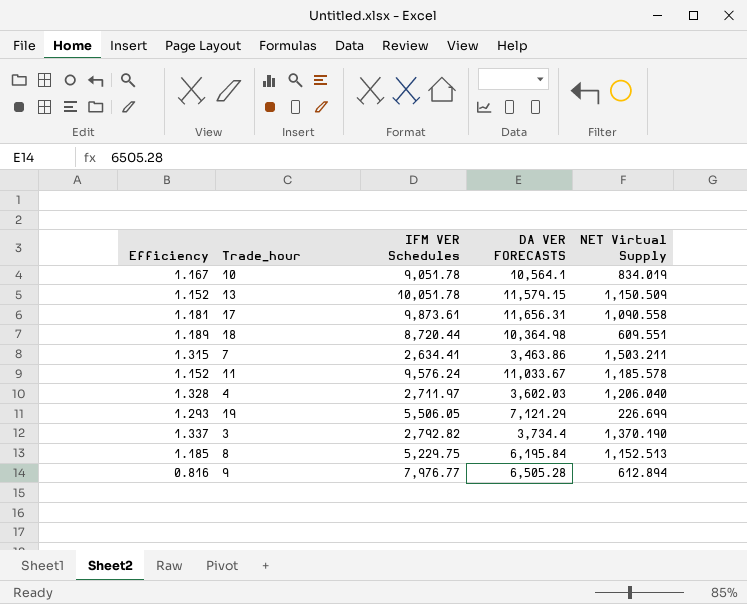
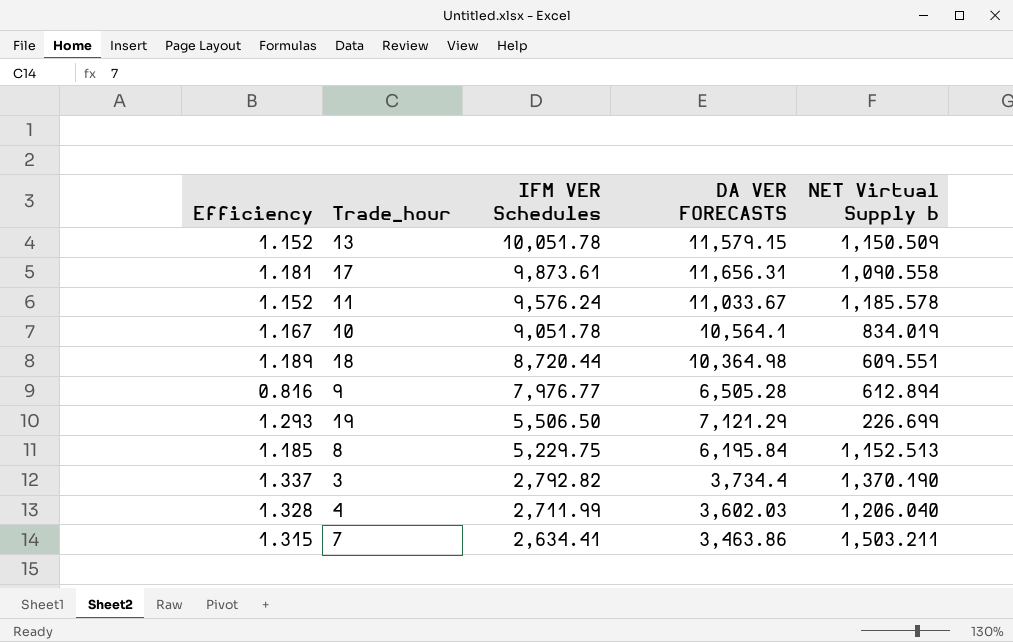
row order: none -> IFM VER Schedules descending
column name: NET Virtual Supply -> NET Virtual Supply b
19 | IFM VER Schedules: 5,506.05 -> 5,506.50
4 | IFM VER Schedules: 2,711.97 -> 2,711.99

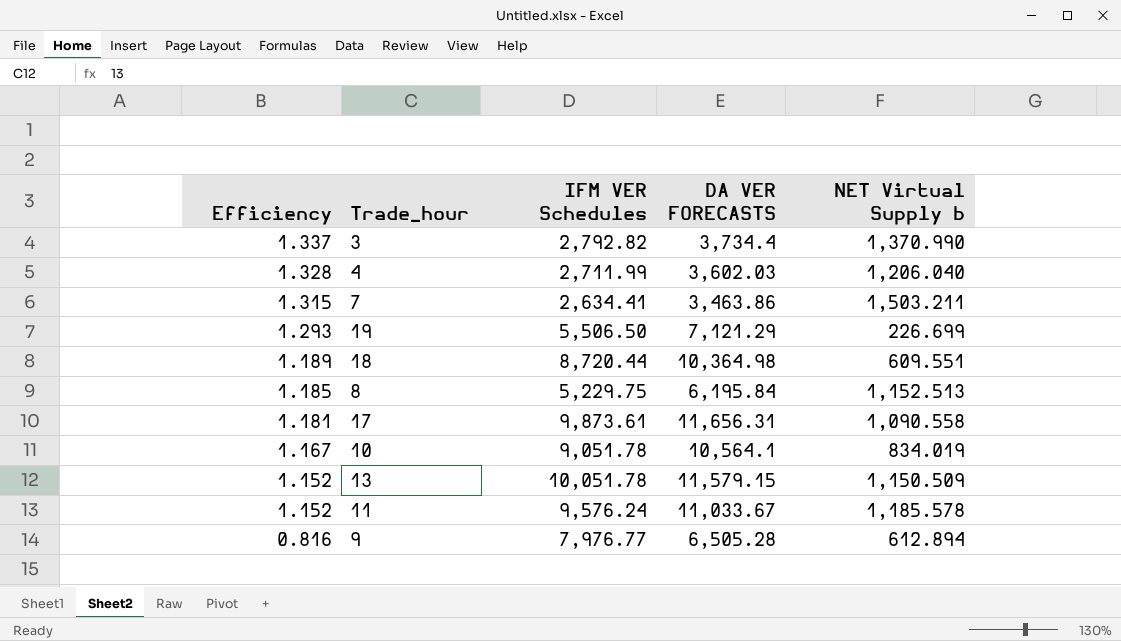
row order: IFM VER Schedules descending -> Efficiency descending
3 | NET Virtual Supply b: 1,370.190 -> 1,370.990

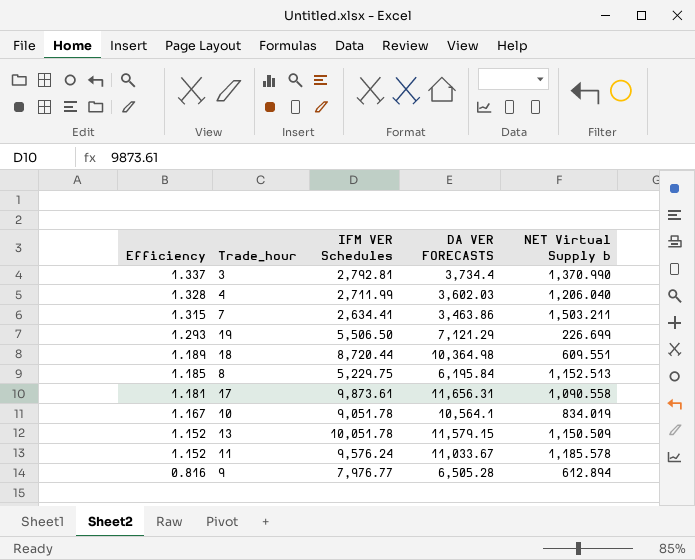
3 | IFM VER Schedules: 2,792.82 -> 2,792.81

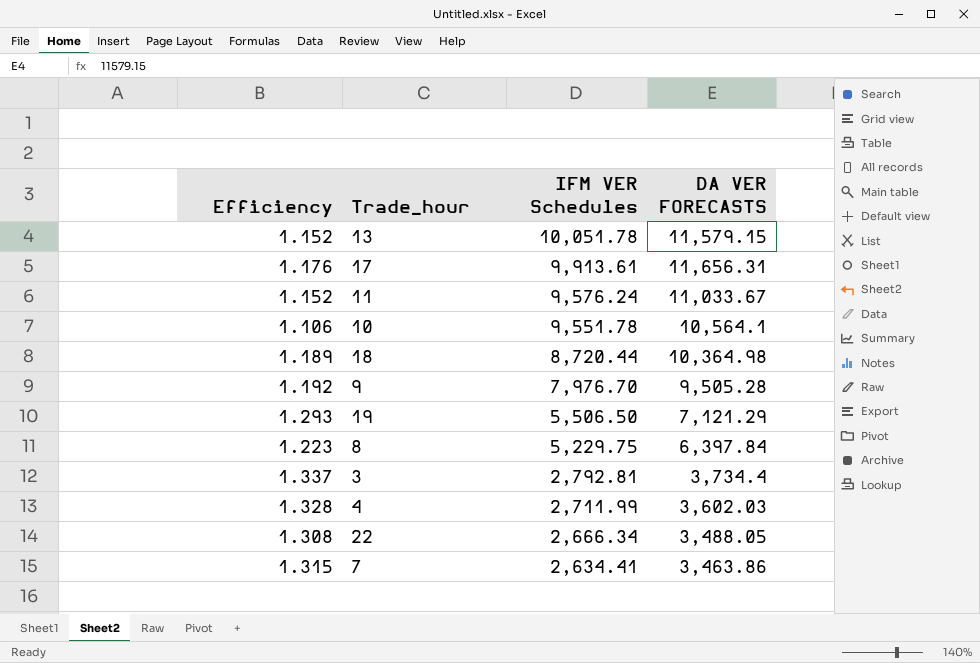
row order: Efficiency descending -> IFM VER Schedules descending
column NET Virtual Supply b | position: 5 -> none
17 | Efficiency: 1.181 -> 1.176
17 | IFM VER Schedules: 9,873.61 -> 9,913.61
10 | Efficiency: 1.167 -> 1.106
10 | IFM VER Schedules: 9,051.78 -> 9,551.78
9 | Efficiency: 0.816 -> 1.192
9 | IFM VER Schedules: 7,976.77 -> 7,976.70
9 | DA VER FORECASTS: 6,505.28 -> 9,505.28
8 | Efficiency: 1.185 -> 1.223
8 | DA VER FORECASTS: 6,195.84 -> 6,397.84
row 22: none -> 1.308 | 2,666.34 | 3,488.05

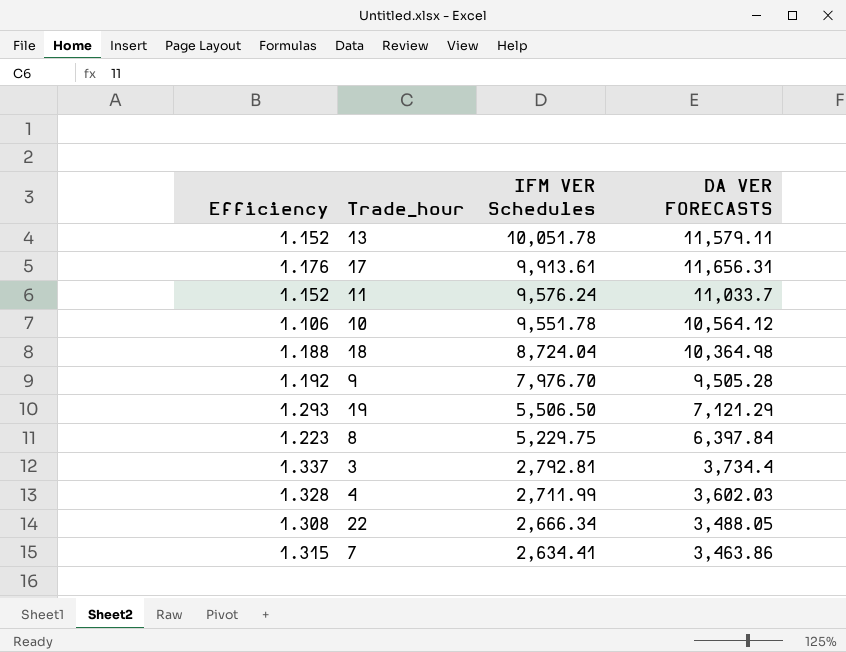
13 | DA VER FORECASTS: 11,579.15 -> 11,579.11
11 | DA VER FORECASTS: 11,033.67 -> 11,033.7
10 | DA VER FORECASTS: 10,564.1 -> 10,564.12
18 | Efficiency: 1.189 -> 1.188
18 | IFM VER Schedules: 8,720.44 -> 8,724.04

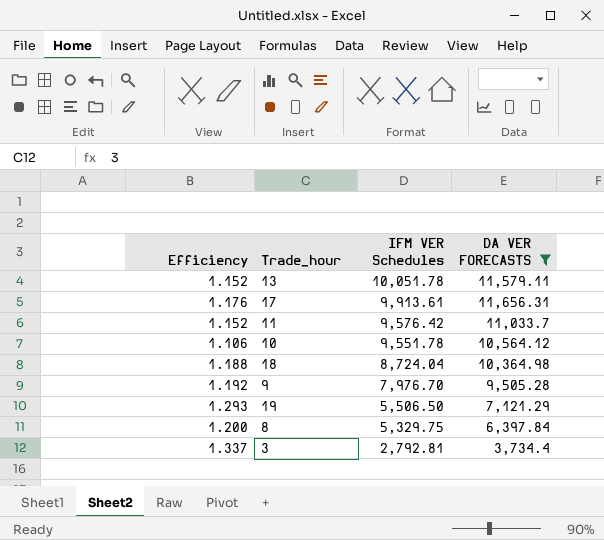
filter: none -> DA VER FORECASTS >= 3,734.4
11 | IFM VER Schedules: 9,576.24 -> 9,576.42
8 | Efficiency: 1.223 -> 1.200
8 | IFM VER Schedules: 5,229.75 -> 5,329.75

